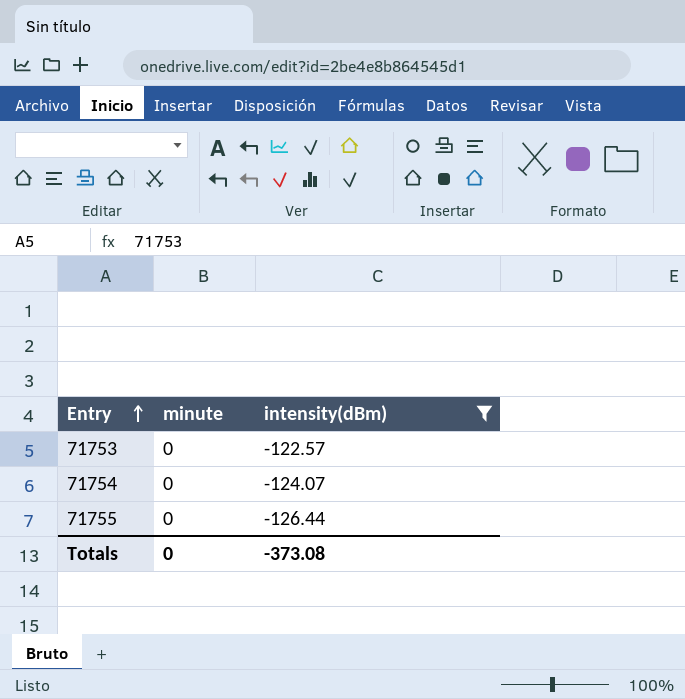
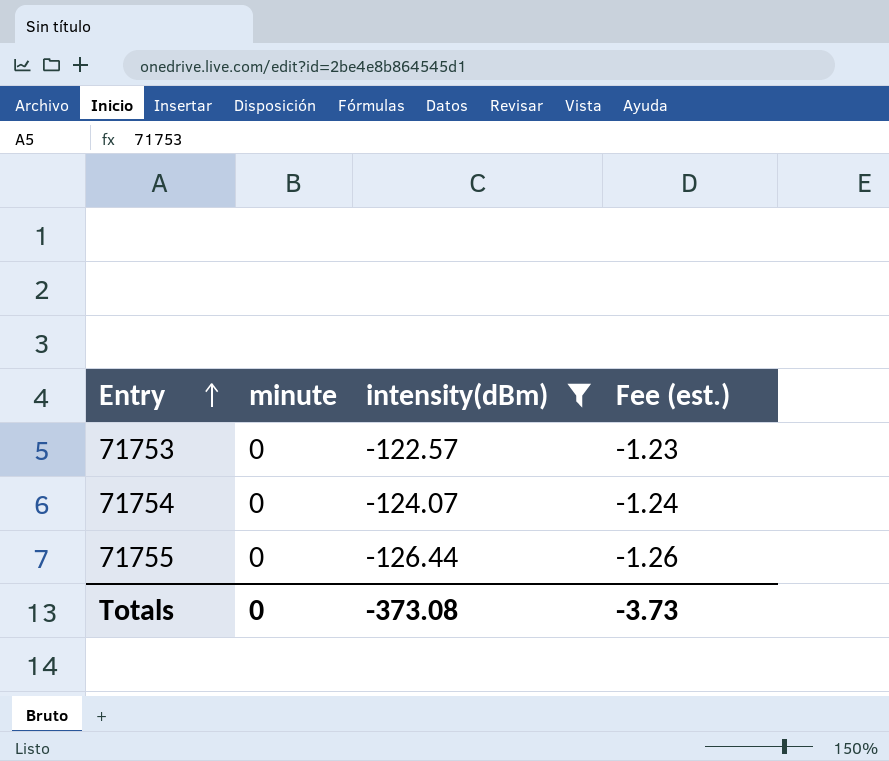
column Fee (est.) | formula: none -> [intensity(dBm)] * 0.01

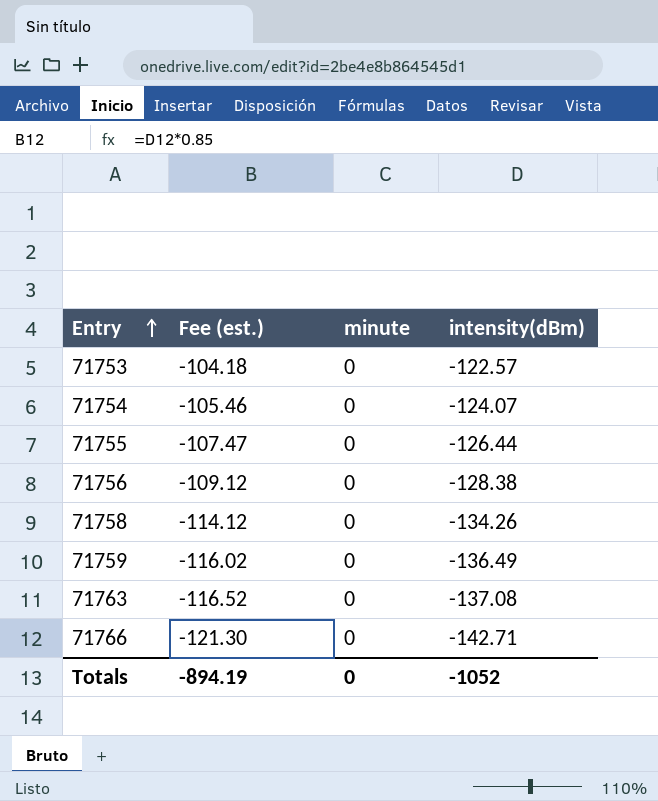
filter: intensity(dBm) >= -126.44 -> none
column Fee (est.) | formula: [intensity(dBm)] * 0.01 -> [intensity(dBm)] * 0.85
column Fee (est.) | position: 4 -> 2
Totals | Fee (est.): -3.73 -> -894.19
Totals | intensity(dBm): -373.08 -> -1052

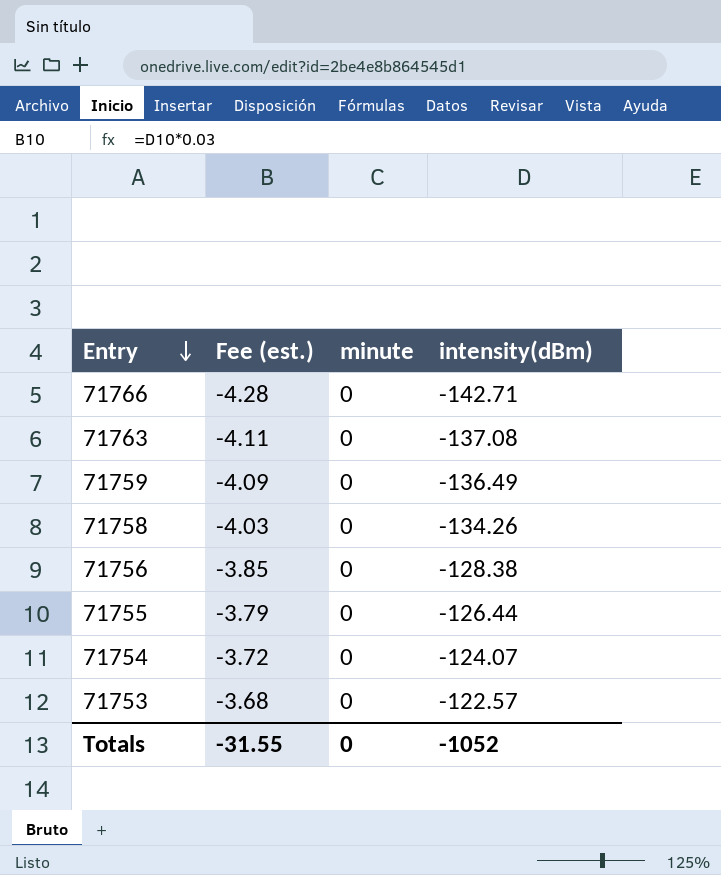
row order: Entry ascending -> Entry descending
column Fee (est.) | formula: [intensity(dBm)] * 0.85 -> [intensity(dBm)] * 0.03
Totals | Fee (est.): -894.19 -> -31.55

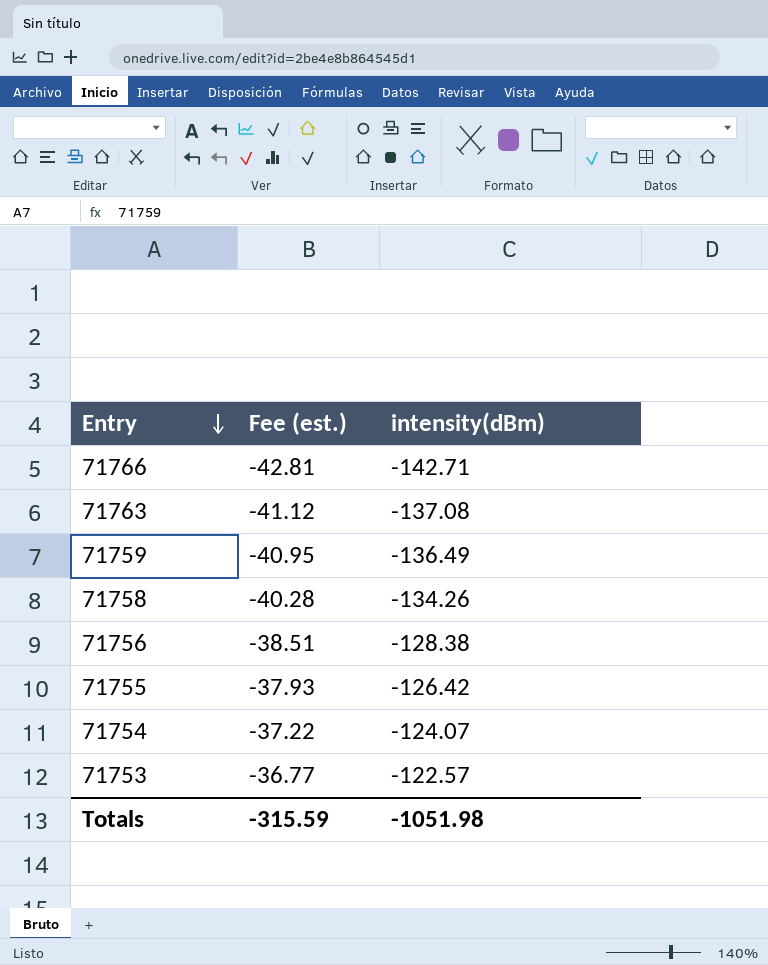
column minute | position: 3 -> none
column Fee (est.) | formula: [intensity(dBm)] * 0.03 -> [intensity(dBm)] * 0.3
71755 | intensity(dBm): -126.44 -> -126.42
Totals | Fee (est.): -31.55 -> -315.59
Totals | intensity(dBm): -1052 -> -1051.98

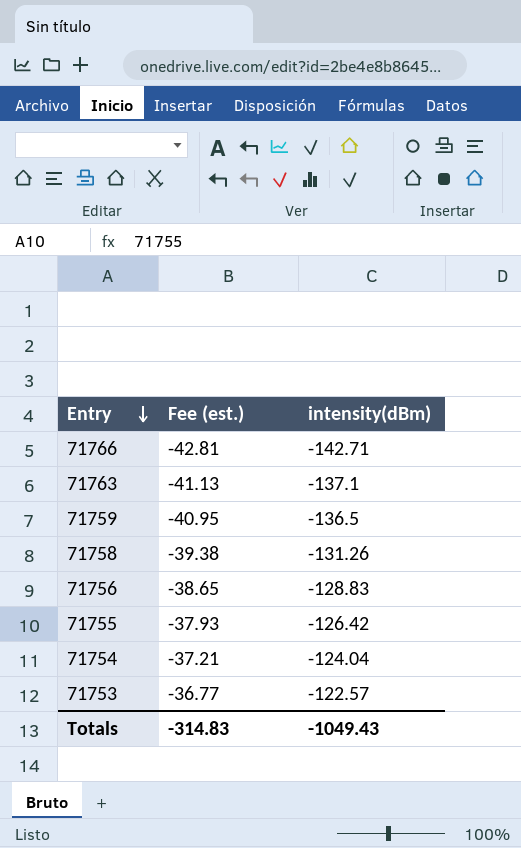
71763 | Fee (est.): -41.12 -> -41.13
71763 | intensity(dBm): -137.08 -> -137.1
71759 | intensity(dBm): -136.49 -> -136.5
71758 | Fee (est.): -40.28 -> -39.38
71758 | intensity(dBm): -134.26 -> -131.26
71756 | Fee (est.): -38.51 -> -38.65
71756 | intensity(dBm): -128.38 -> -128.83
71754 | Fee (est.): -37.22 -> -37.21
71754 | intensity(dBm): -124.07 -> -124.04
Totals | Fee (est.): -315.59 -> -314.83
Totals | intensity(dBm): -1051.98 -> -1049.43

